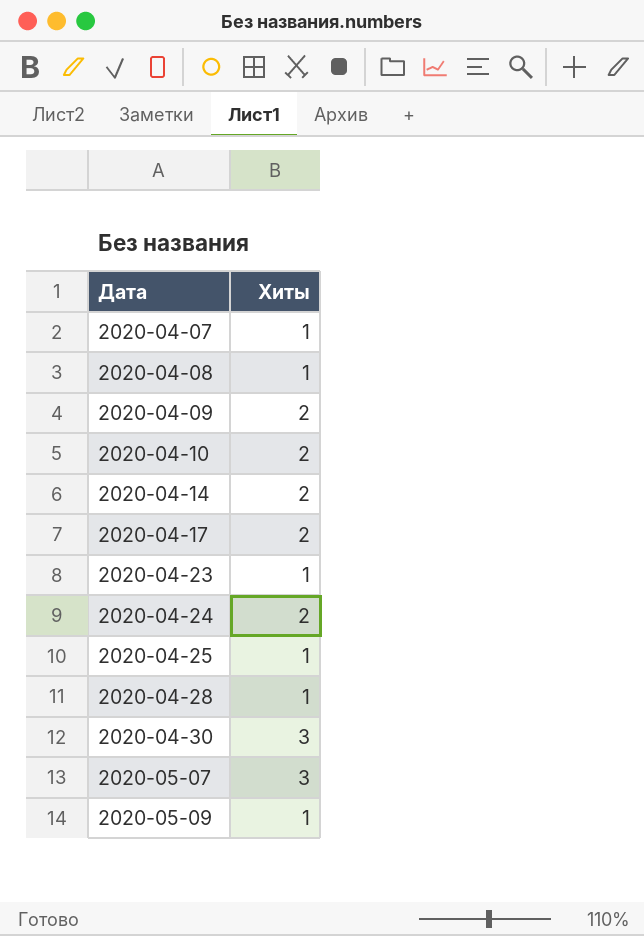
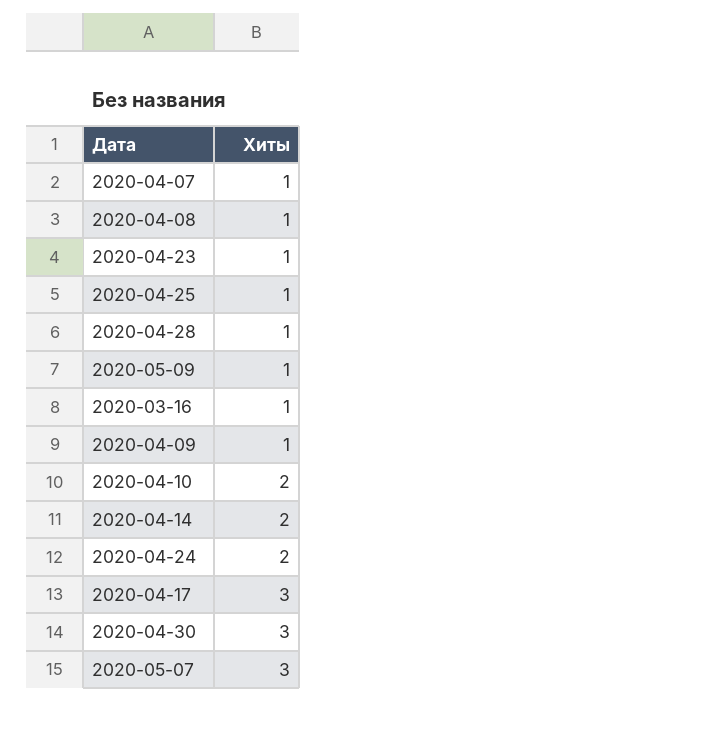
row order: Дата ascending -> Хиты ascending
row 2020-03-16: none -> 1
2020-04-09 | Хиты: 2 -> 1
2020-04-17 | Хиты: 2 -> 3

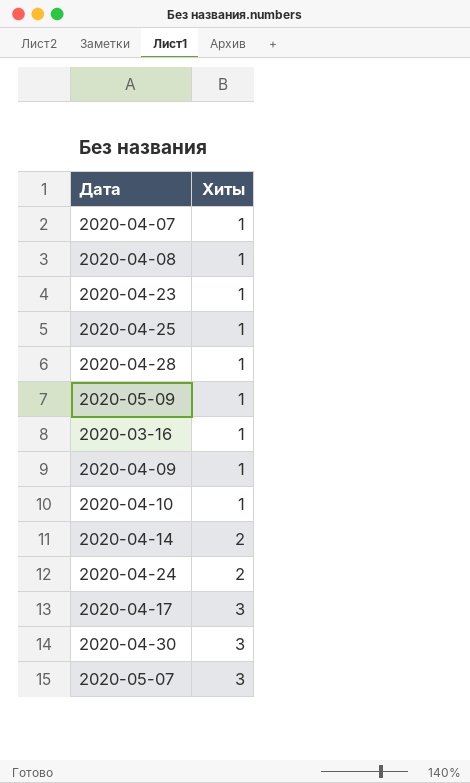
2020-04-10 | Хиты: 2 -> 1

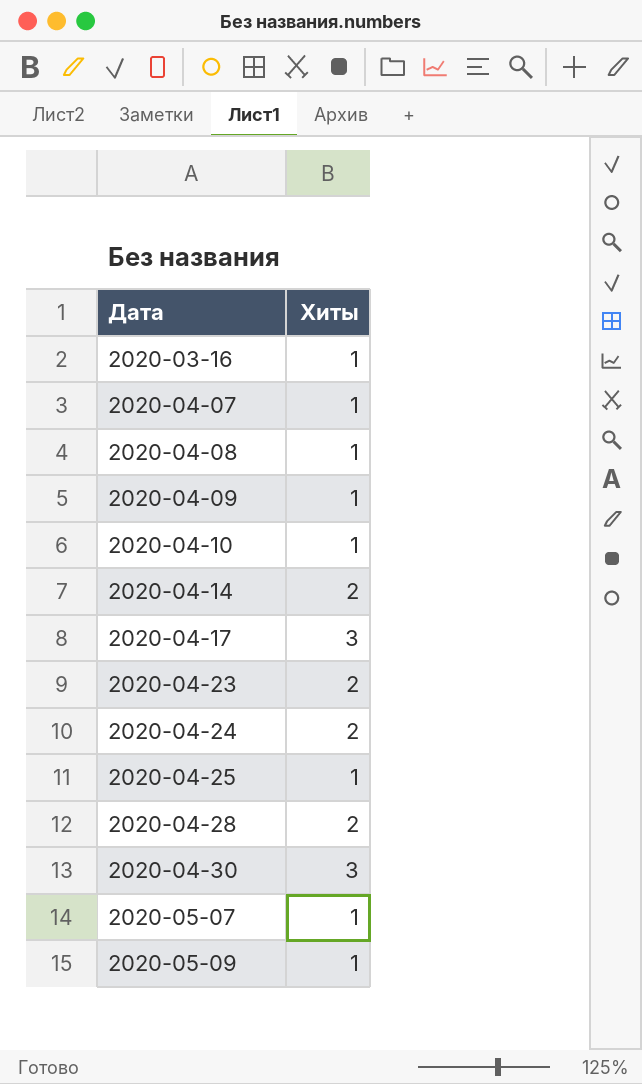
row order: Хиты ascending -> Дата ascending
2020-04-23 | Хиты: 1 -> 2
2020-04-28 | Хиты: 1 -> 2
2020-05-07 | Хиты: 3 -> 1

